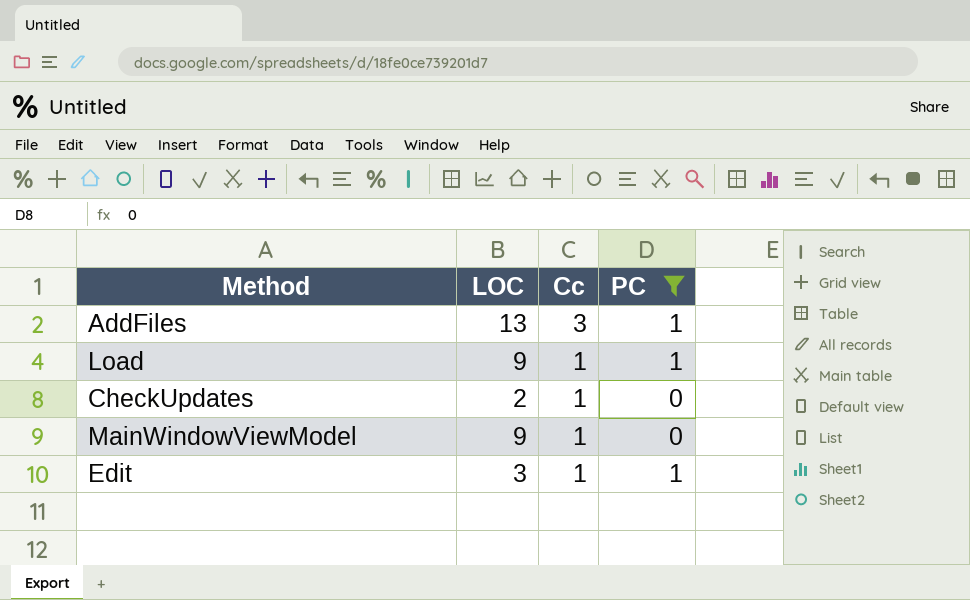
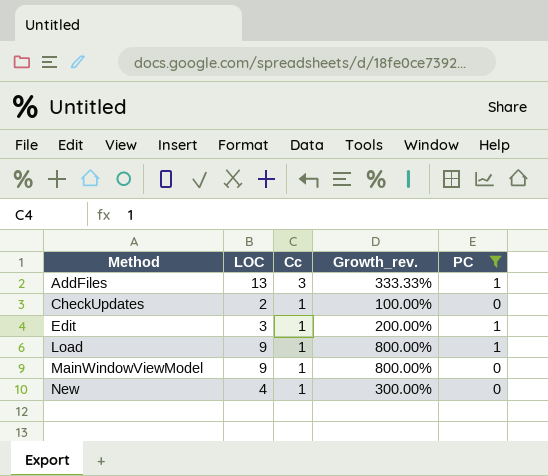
row order: Cc descending -> Method ascending
column Growth_rev. | formula: none -> ([LOC] - [Cc]) / [Cc]
row New: none -> 4 | 1 | 300.00% | 0

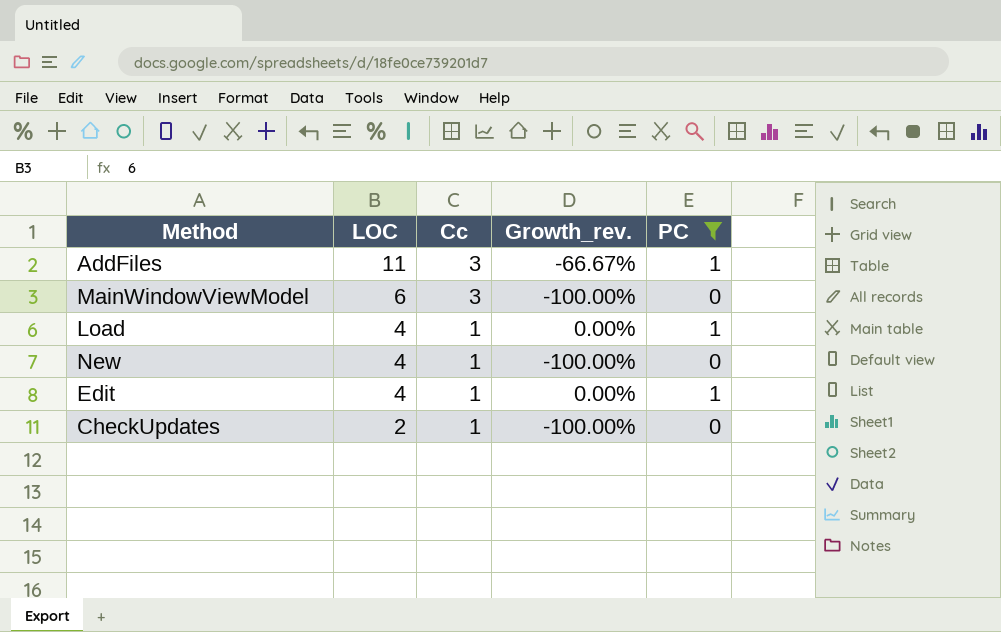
row order: Method ascending -> LOC descending
column Growth_rev. | formula: ([LOC] - [Cc]) / [Cc] -> ([PC] - [Cc]) / [Cc]
AddFiles | LOC: 13 -> 11
MainWindowViewModel | LOC: 9 -> 6
MainWindowViewModel | Cc: 1 -> 3
Load | LOC: 9 -> 4
Edit | LOC: 3 -> 4

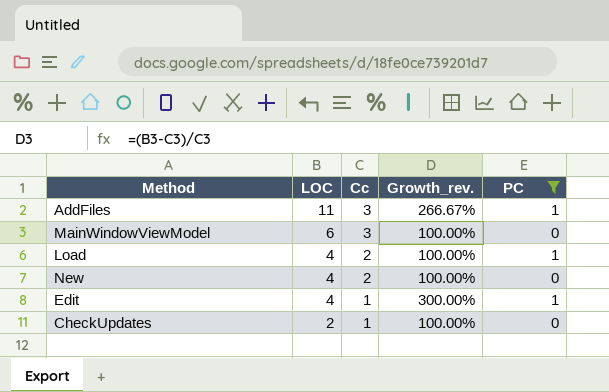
column Growth_rev. | formula: ([PC] - [Cc]) / [Cc] -> ([LOC] - [Cc]) / [Cc]
Load | Cc: 1 -> 2
New | Cc: 1 -> 2

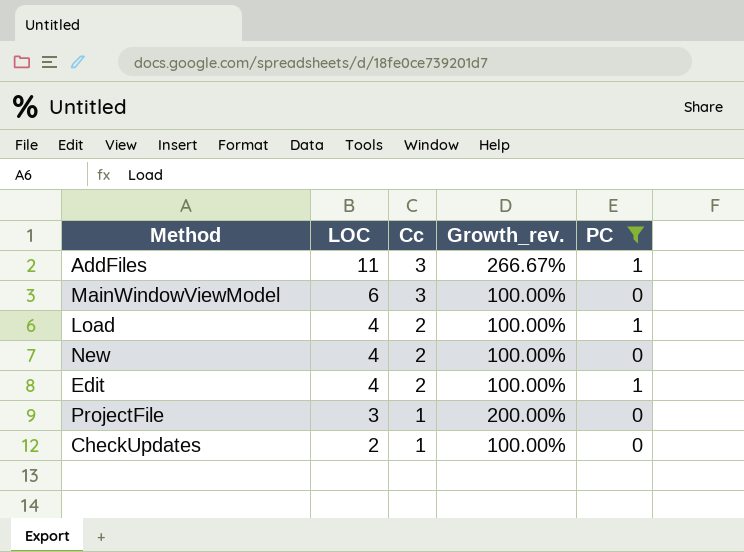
Edit | Cc: 1 -> 2
Edit | Growth_rev.: 300.00% -> 100.00%
row ProjectFile: none -> 3 | 1 | 200.00% | 0

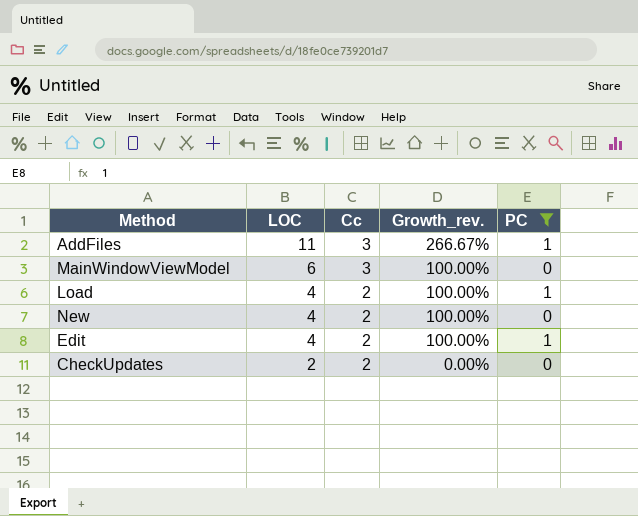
row ProjectFile: 3 | 1 | 200.00% | 0 -> none
CheckUpdates | Cc: 1 -> 2
CheckUpdates | Growth_rev.: 100.00% -> 0.00%

